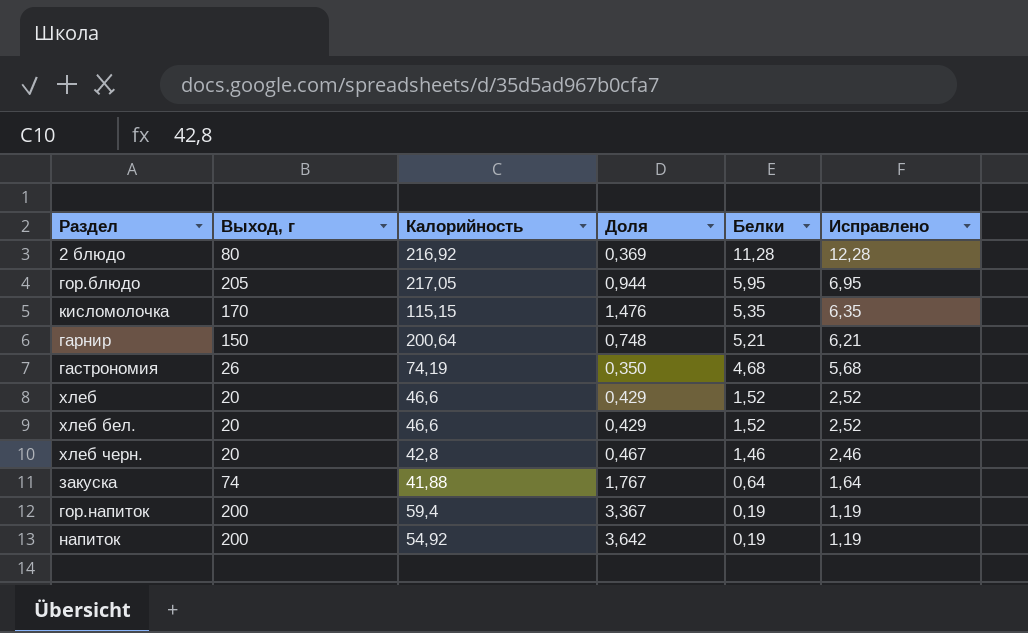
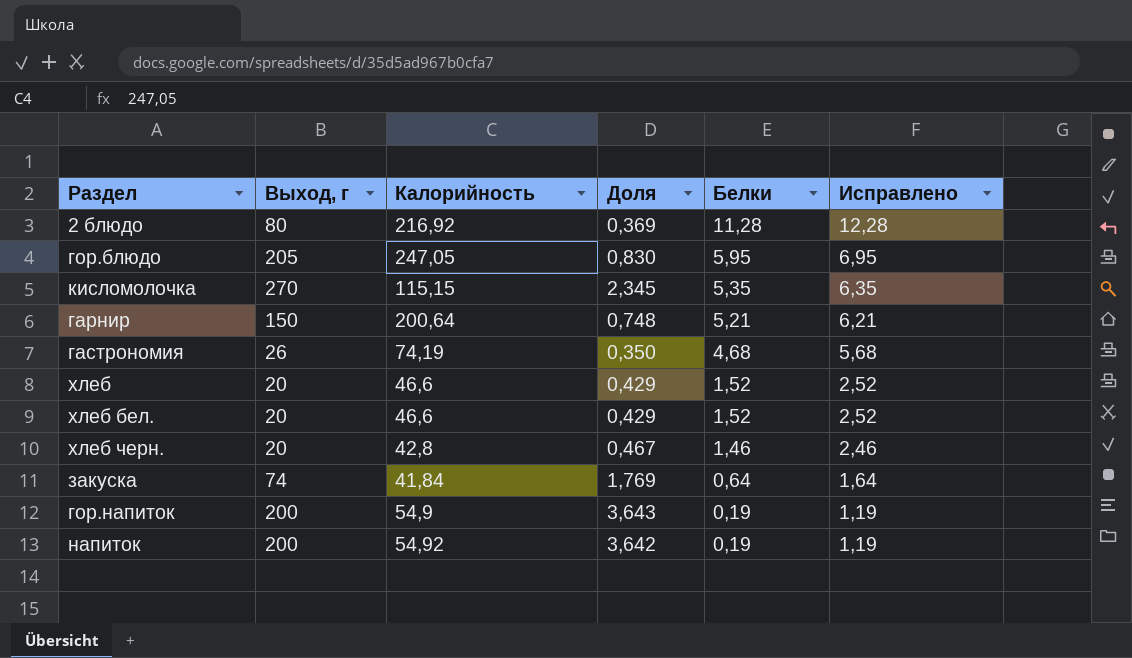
гор.блюдо | Калорийность: 217,05 -> 247,05
гор.блюдо | Доля: 0,944 -> 0,830
кисломолочка | Выход, г: 170 -> 270
кисломолочка | Доля: 1,476 -> 2,345
закуска | Калорийность: 41,88 -> 41,84
закуска | Доля: 1,767 -> 1,769
гор.напиток | Калорийность: 59,4 -> 54,9
гор.напиток | Доля: 3,367 -> 3,643

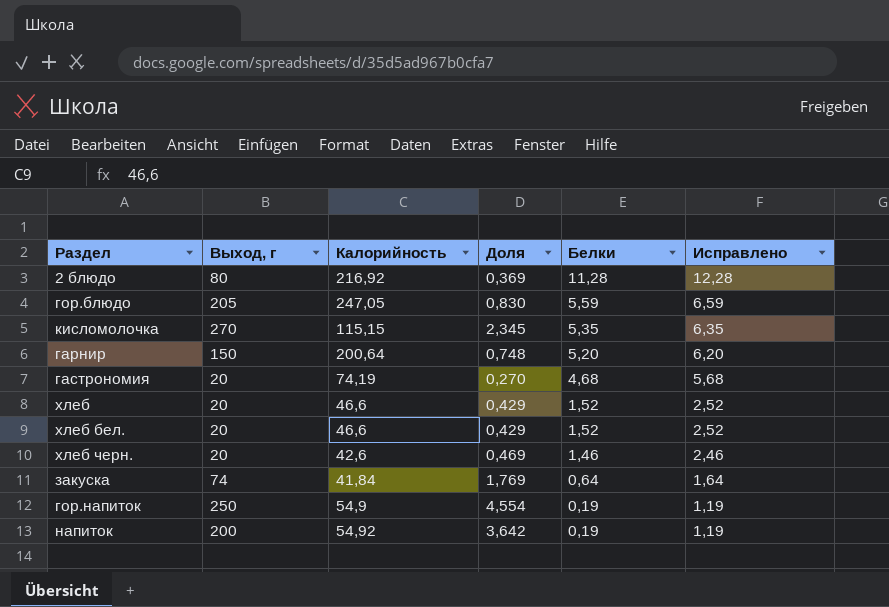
гор.блюдо | Белки: 5,95 -> 5,59
гор.блюдо | Исправлено: 6,95 -> 6,59
гарнир | Белки: 5,21 -> 5,20
гарнир | Исправлено: 6,21 -> 6,20
гастрономия | Выход, г: 26 -> 20
гастрономия | Доля: 0,350 -> 0,270
хлеб черн. | Калорийность: 42,8 -> 42,6
хлеб черн. | Доля: 0,467 -> 0,469
гор.напиток | Выход, г: 200 -> 250
гор.напиток | Доля: 3,643 -> 4,554

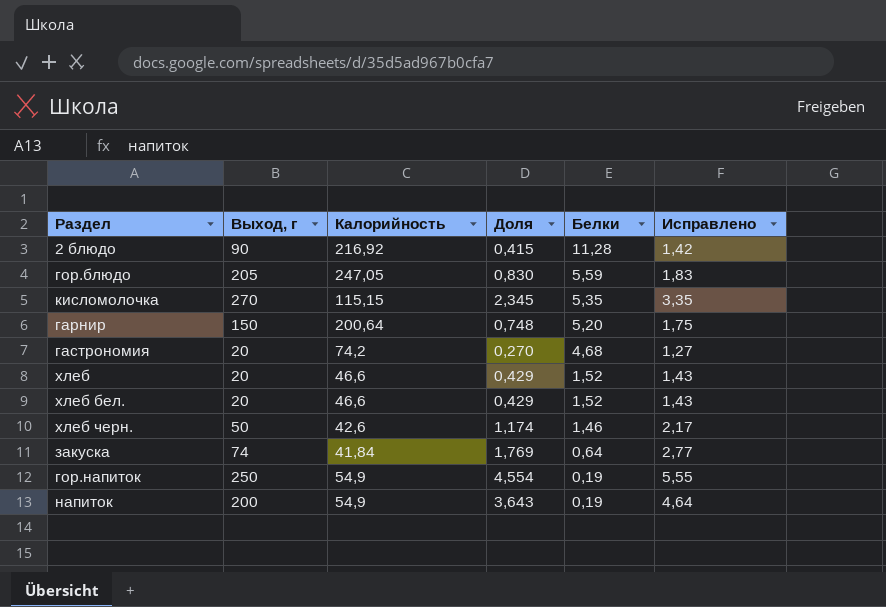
column Исправлено | formula: [Белки] + 1 -> [Доля] + 1
2 блюдо | Выход, г: 80 -> 90
2 блюдо | Доля: 0,369 -> 0,415
гастрономия | Калорийность: 74,19 -> 74,2
хлеб черн. | Выход, г: 20 -> 50
хлеб черн. | Доля: 0,469 -> 1,174
напиток | Калорийность: 54,92 -> 54,9
напиток | Доля: 3,642 -> 3,643

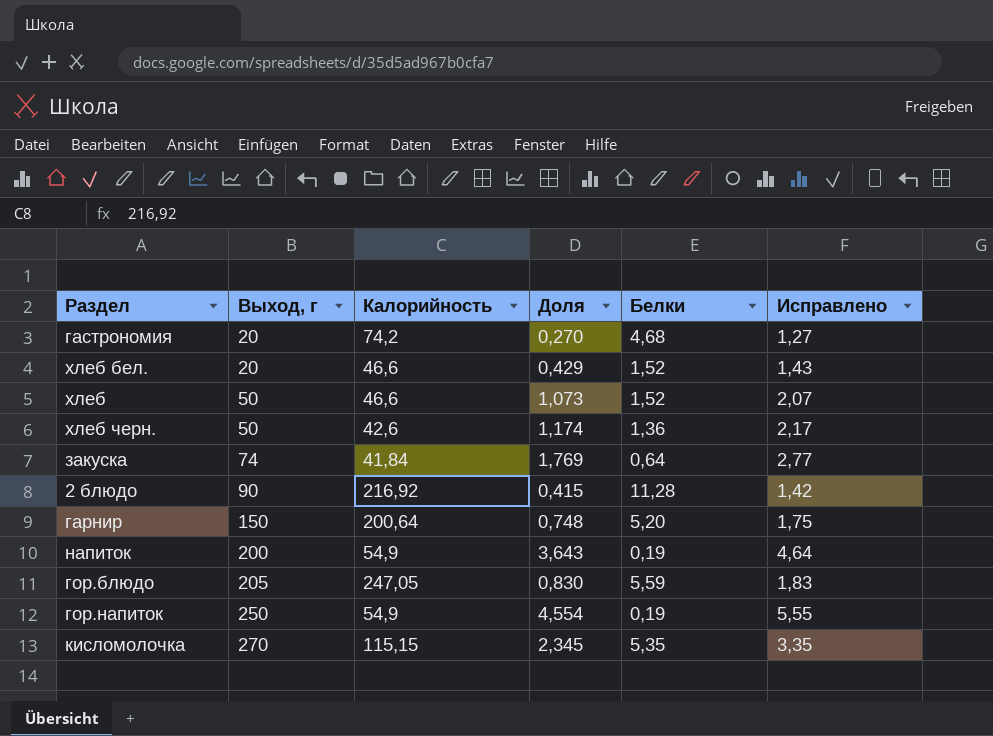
row order: Белки descending -> Выход, г ascending
хлеб | Выход, г: 20 -> 50
хлеб | Доля: 0,429 -> 1,073
хлеб | Исправлено: 1,43 -> 2,07
хлеб черн. | Белки: 1,46 -> 1,36

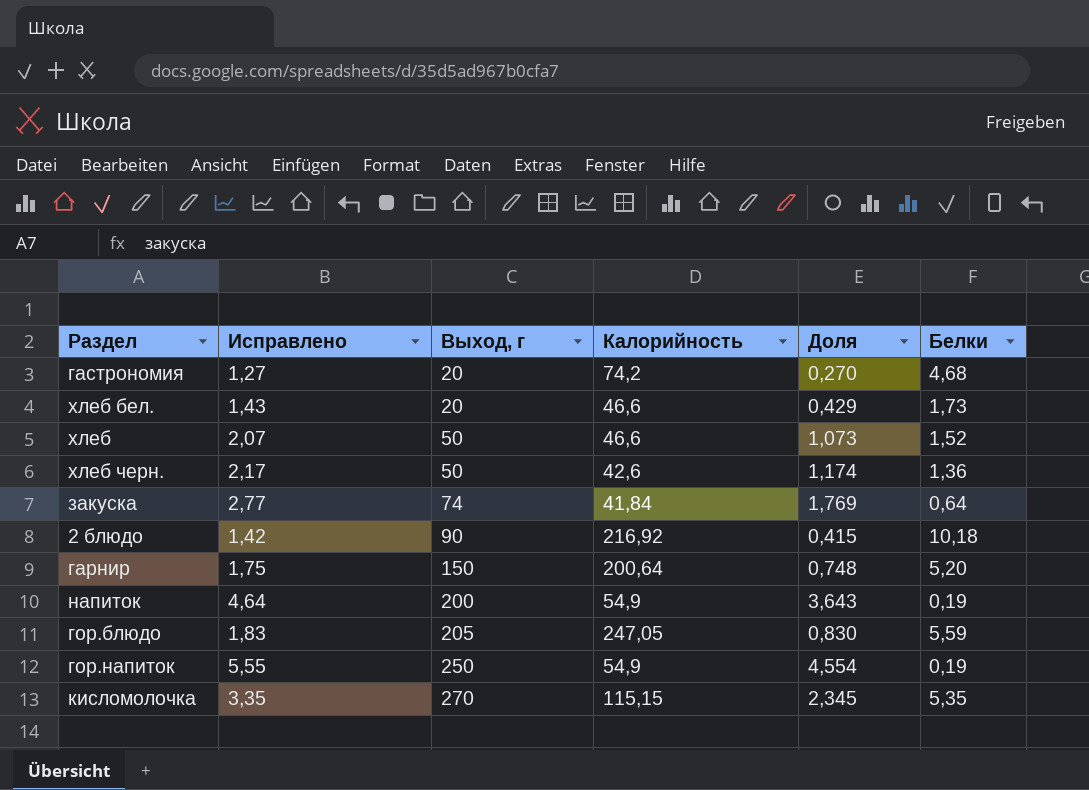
column Исправлено | position: 6 -> 2
хлеб бел. | Белки: 1,52 -> 1,73
2 блюдо | Белки: 11,28 -> 10,18

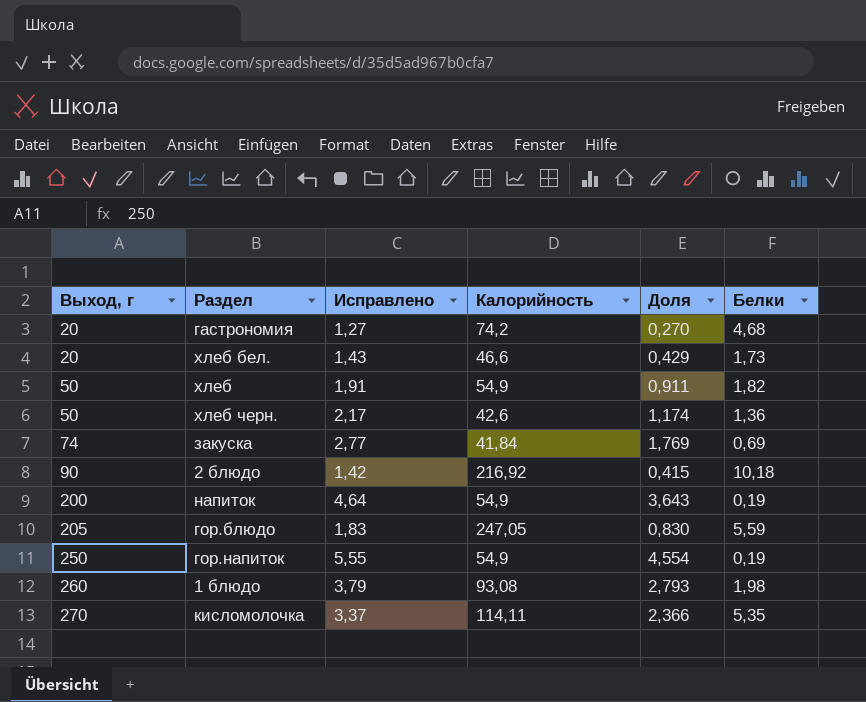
column Выход, г | position: 3 -> 1
row гарнир: 1,75 | 150 | 200,64 | 0,748 | 5,20 -> none
хлеб | Исправлено: 2,07 -> 1,91
хлеб | Калорийность: 46,6 -> 54,9
хлеб | Доля: 1,073 -> 0,911
хлеб | Белки: 1,52 -> 1,82
закуска | Белки: 0,64 -> 0,69
row 1 блюдо: none -> 260 | 3,79 | 93,08 | 2,793 | 1,98
кисломолочка | Исправлено: 3,35 -> 3,37
кисломолочка | Калорийность: 115,15 -> 114,11
кисломолочка | Доля: 2,345 -> 2,366

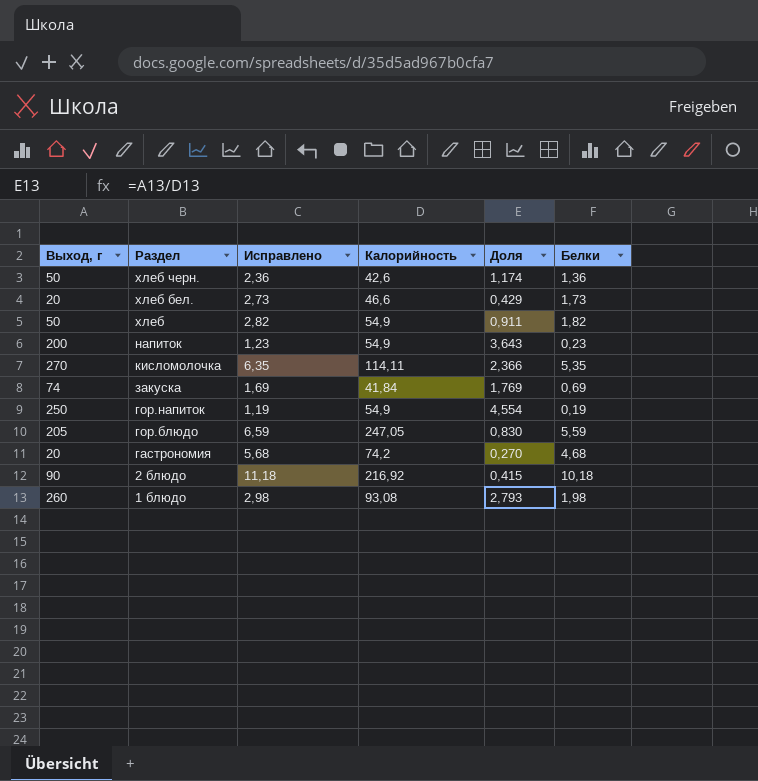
row order: Выход, г ascending -> Раздел descending
column Исправлено | formula: [Доля] + 1 -> [Белки] + 1
напиток | Белки: 0,19 -> 0,23

